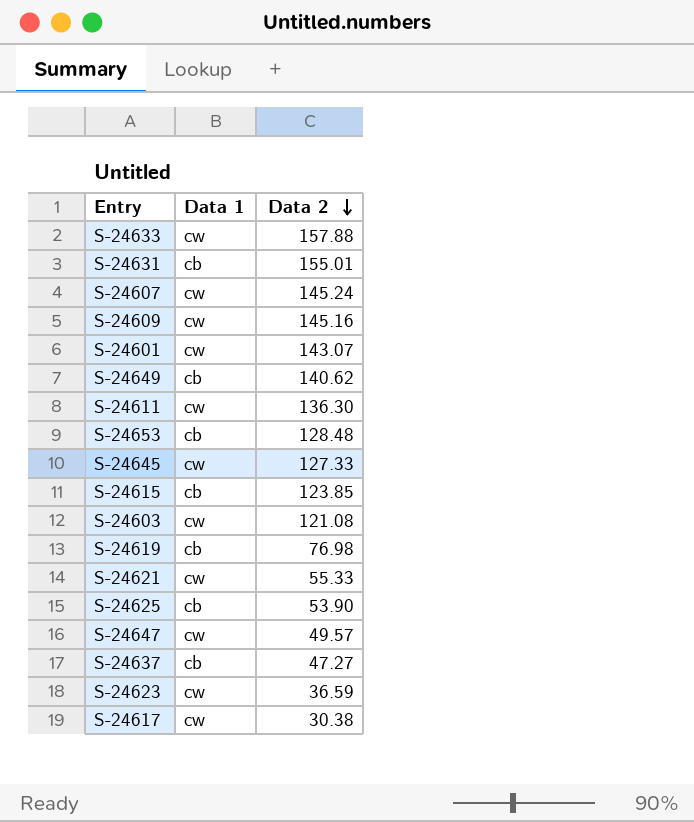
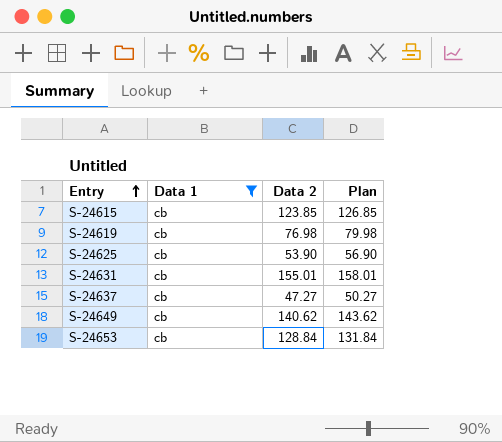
filter: none -> Data 1 = cb
row order: Data 2 descending -> Entry ascending
column Plan | formula: none -> [Data 2] + 3
S-24653 | Data 2: 128.48 -> 128.84

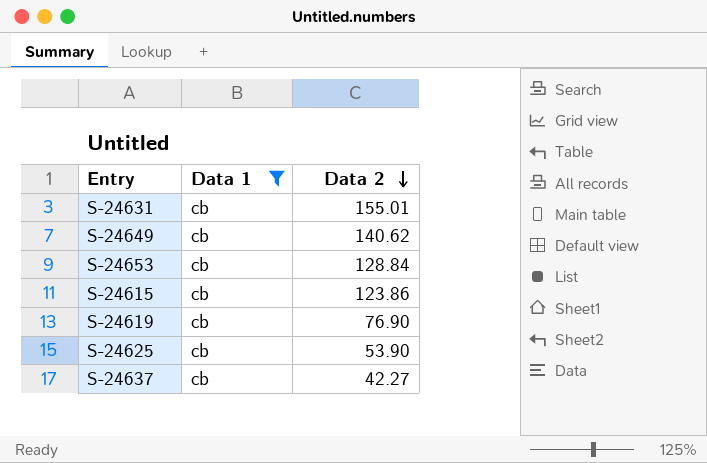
row order: Entry ascending -> Data 2 descending
column Plan | formula: [Data 2] + 3 -> none
S-24615 | Data 2: 123.85 -> 123.86
S-24619 | Data 2: 76.98 -> 76.90
S-24637 | Data 2: 47.27 -> 42.27

